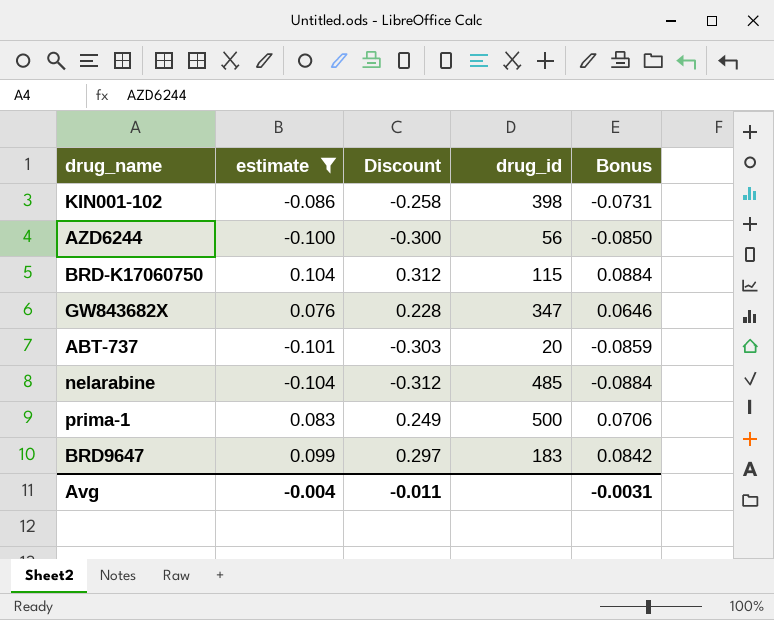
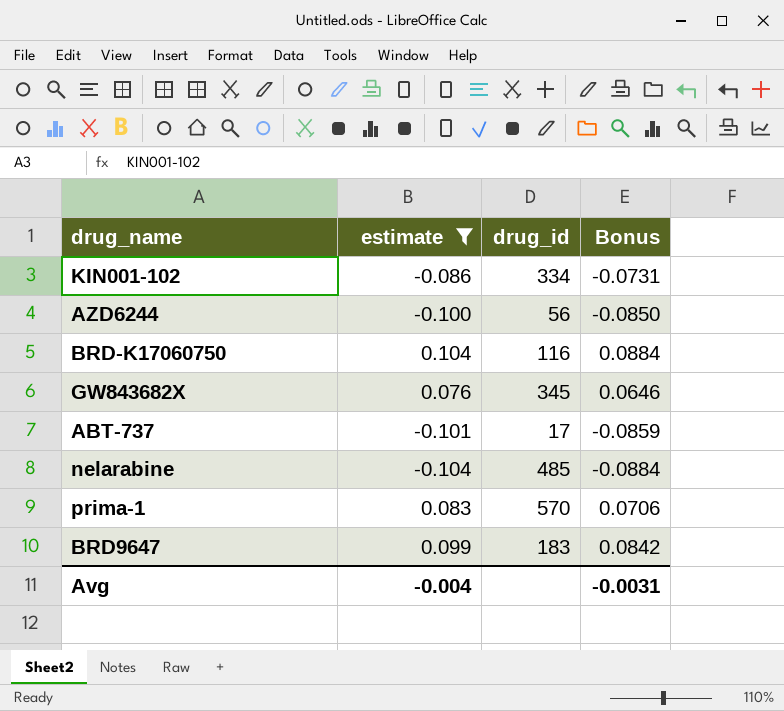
column Discount | formula: [estimate] * 3 -> none
KIN001-102 | drug_id: 398 -> 334
BRD-K17060750 | drug_id: 115 -> 116
GW843682X | drug_id: 347 -> 345
ABT-737 | drug_id: 20 -> 17
prima-1 | drug_id: 500 -> 570

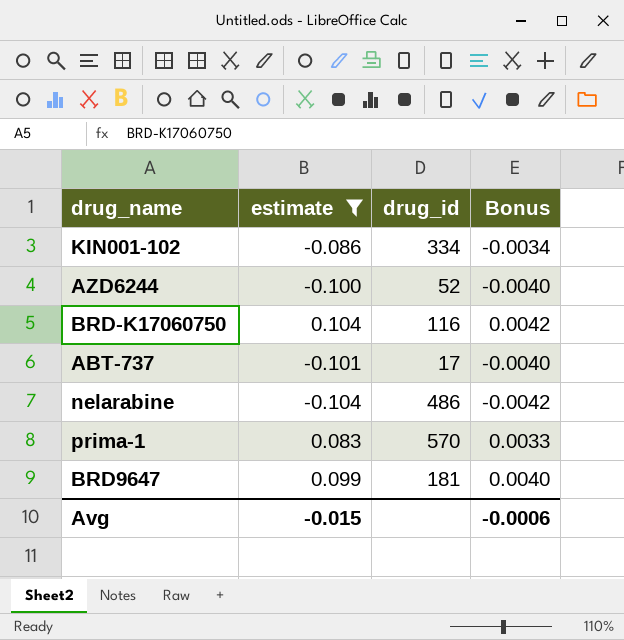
column Bonus | formula: [estimate] * 0.85 -> [estimate] * 0.04
row GW843682X: 0.076 | 345 | 0.0646 -> none
AZD6244 | drug_id: 56 -> 52
nelarabine | drug_id: 485 -> 486
BRD9647 | drug_id: 183 -> 181
Avg | estimate: -0.004 -> -0.015
Avg | Bonus: -0.0031 -> -0.0006

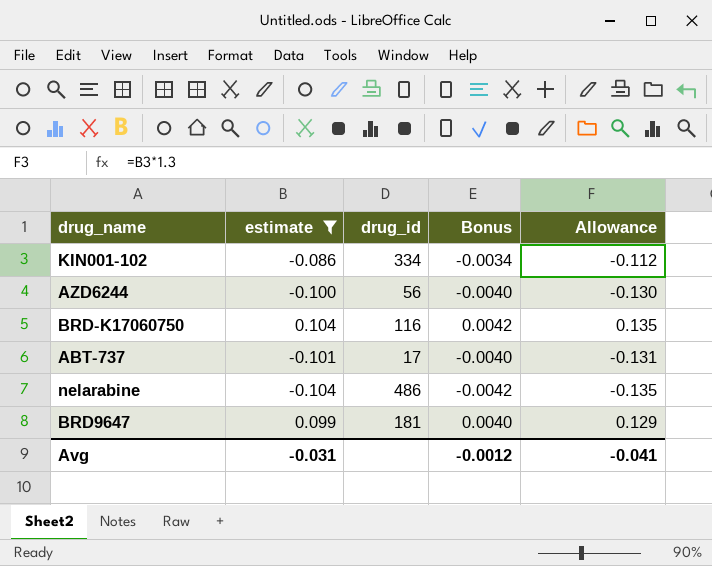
column Allowance | formula: none -> [estimate] * 1.3
row prima-1: 0.083 | 570 | 0.0033 -> none
AZD6244 | drug_id: 52 -> 56
Avg | estimate: -0.015 -> -0.031
Avg | Bonus: -0.0006 -> -0.0012

